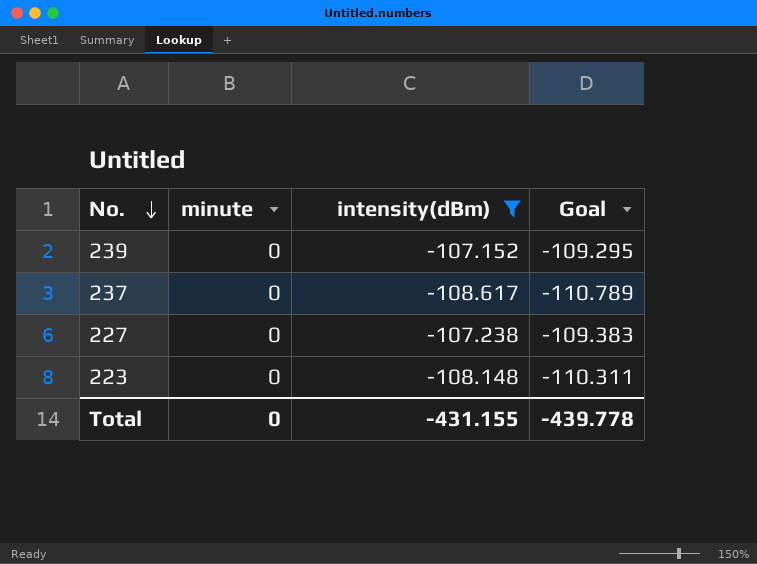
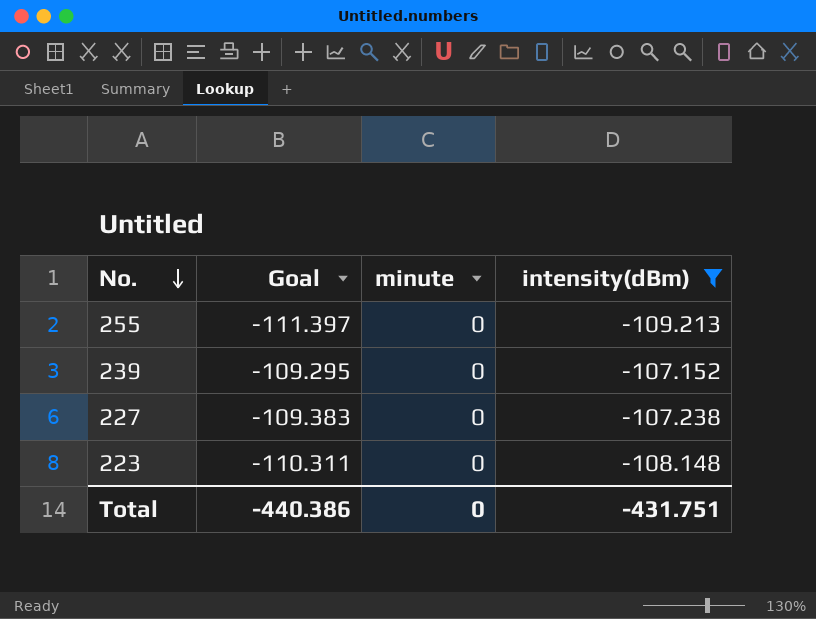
column Goal | position: 4 -> 2
row 237: 0 | -108.617 | -110.789 -> none
row 255: none -> -111.397 | 0 | -109.213
Total | Goal: -439.778 -> -440.386
Total | intensity(dBm): -431.155 -> -431.751

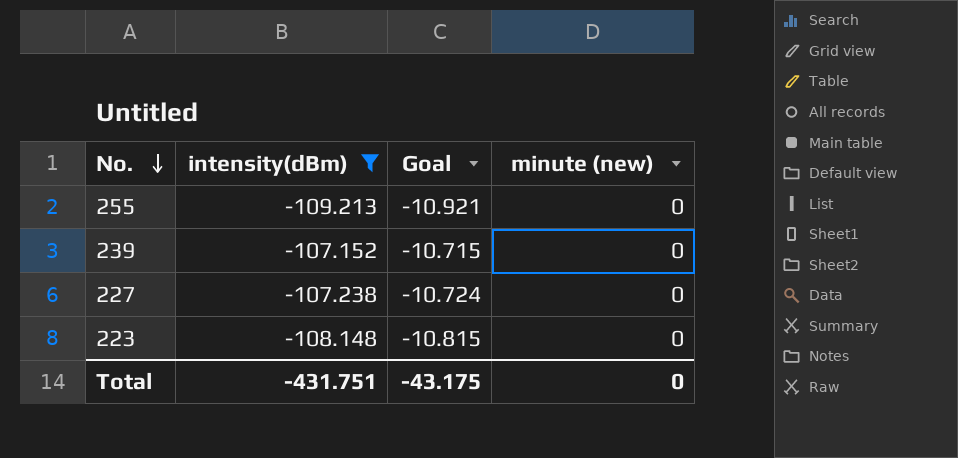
column intensity(dBm) | position: 4 -> 2
column Goal | formula: [intensity(dBm)] * 1.02 -> [intensity(dBm)] * 0.1
column name: minute -> minute (new)
Total | Goal: -440.386 -> -43.175

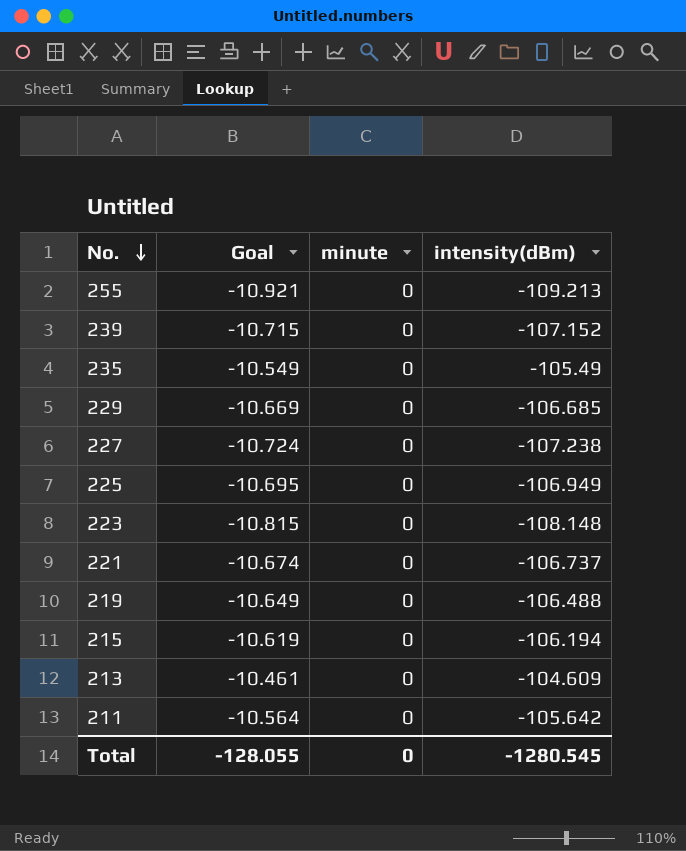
filter: intensity(dBm) <= -107.152 -> none
column name: minute (new) -> minute
column intensity(dBm) | position: 2 -> 4
Total | Goal: -43.175 -> -128.055
Total | intensity(dBm): -431.751 -> -1280.545

